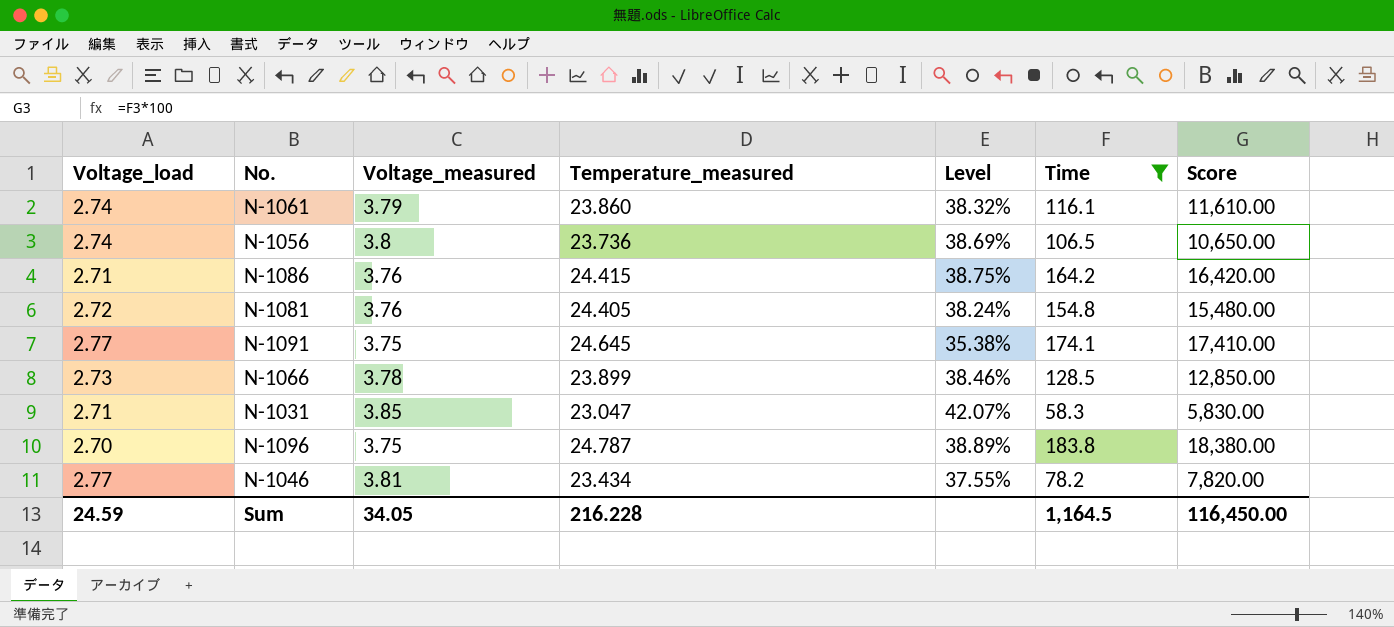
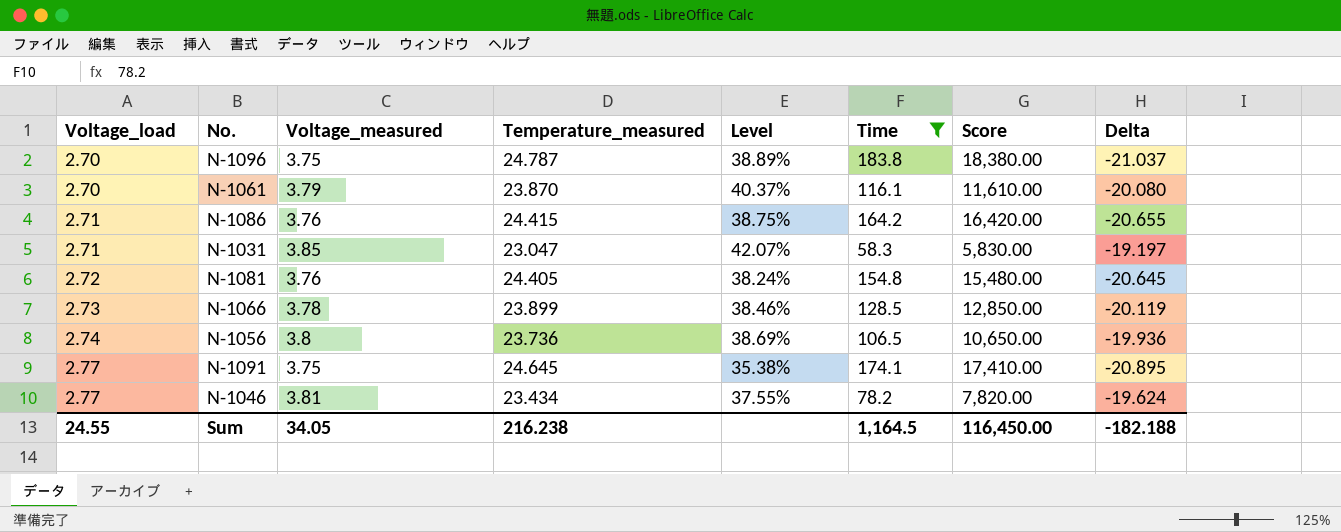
row order: none -> Voltage_load ascending
column Delta | formula: none -> [Voltage_measured] - [Temperature_measured]
N-1061 | Voltage_load: 2.74 -> 2.70
N-1061 | Temperature_measured: 23.860 -> 23.870
N-1061 | Level: 38.32% -> 40.37%
Sum | Voltage_load: 24.59 -> 24.55
Sum | Temperature_measured: 216.228 -> 216.238

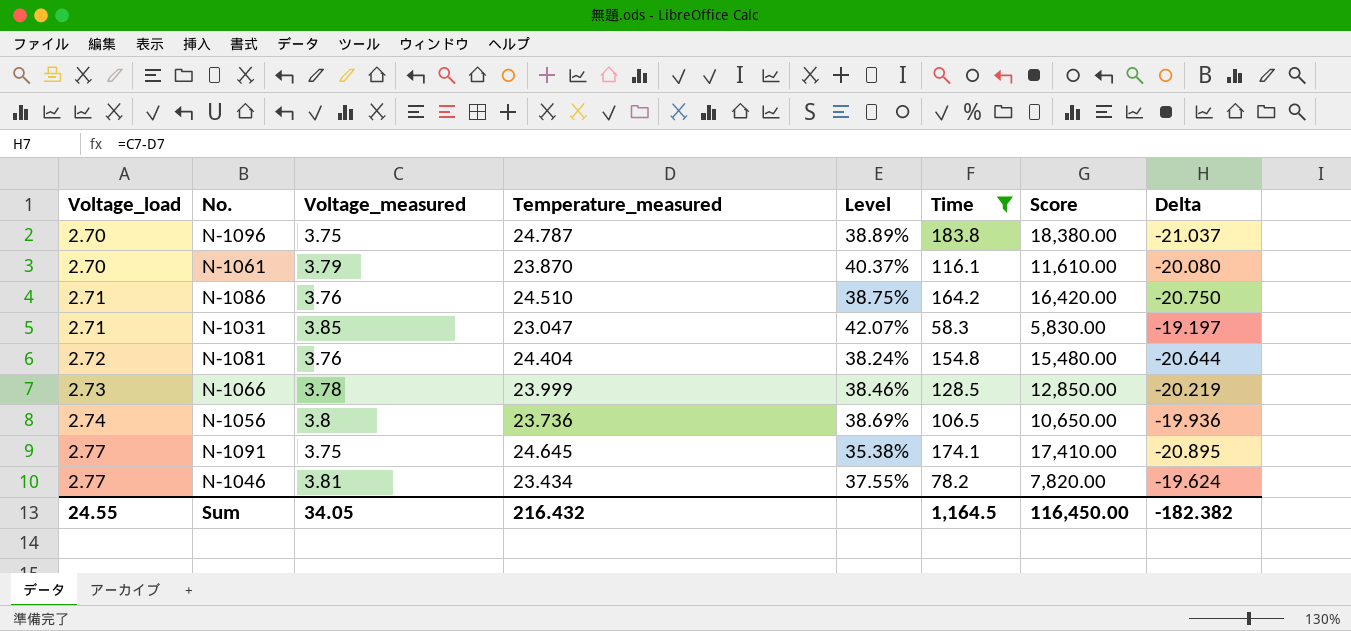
N-1086 | Temperature_measured: 24.415 -> 24.510
N-1086 | Delta: -20.655 -> -20.750
N-1081 | Temperature_measured: 24.405 -> 24.404
N-1081 | Delta: -20.645 -> -20.644
N-1066 | Temperature_measured: 23.899 -> 23.999
N-1066 | Delta: -20.119 -> -20.219
Sum | Temperature_measured: 216.238 -> 216.432
Sum | Delta: -182.188 -> -182.382

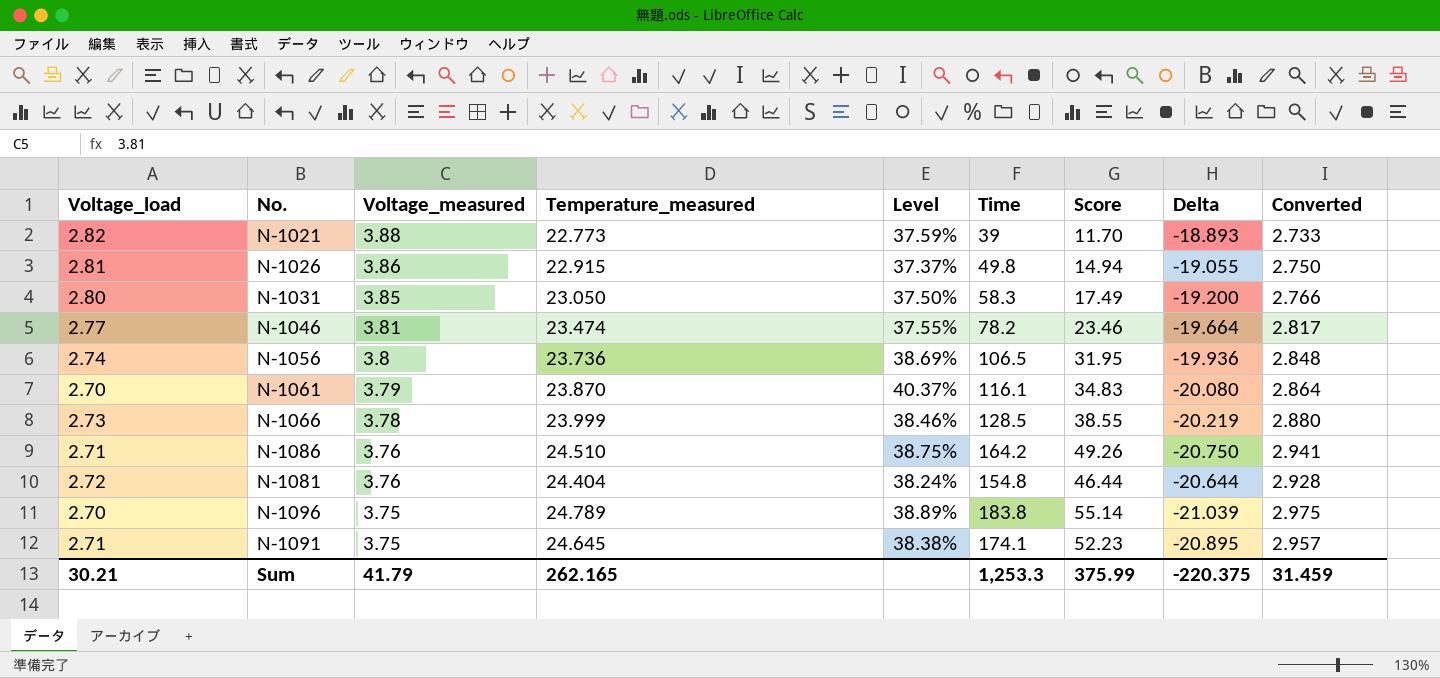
filter: Time >= 58.3 -> none
row order: Voltage_load ascending -> Voltage_measured descending
column Score | formula: [Time] * 100 -> [Time] * 0.3
column Converted | formula: none -> [Temperature_measured] * 0.12
N-1031 | Voltage_load: 2.71 -> 2.80
N-1031 | Temperature_measured: 23.047 -> 23.050
N-1031 | Level: 42.07% -> 37.50%
N-1031 | Delta: -19.197 -> -19.200
N-1046 | Temperature_measured: 23.434 -> 23.474
N-1046 | Delta: -19.624 -> -19.664
N-1096 | Temperature_measured: 24.787 -> 24.789
N-1096 | Delta: -21.037 -> -21.039
N-1091 | Voltage_load: 2.77 -> 2.71
N-1091 | Level: 35.38% -> 38.38%
Sum | Voltage_load: 24.55 -> 30.21
Sum | Voltage_measured: 34.05 -> 41.79
Sum | Temperature_measured: 216.432 -> 262.165
Sum | Time: 1,164.5 -> 1,253.3
Sum | Score: 116,450.00 -> 375.99
Sum | Delta: -182.382 -> -220.375

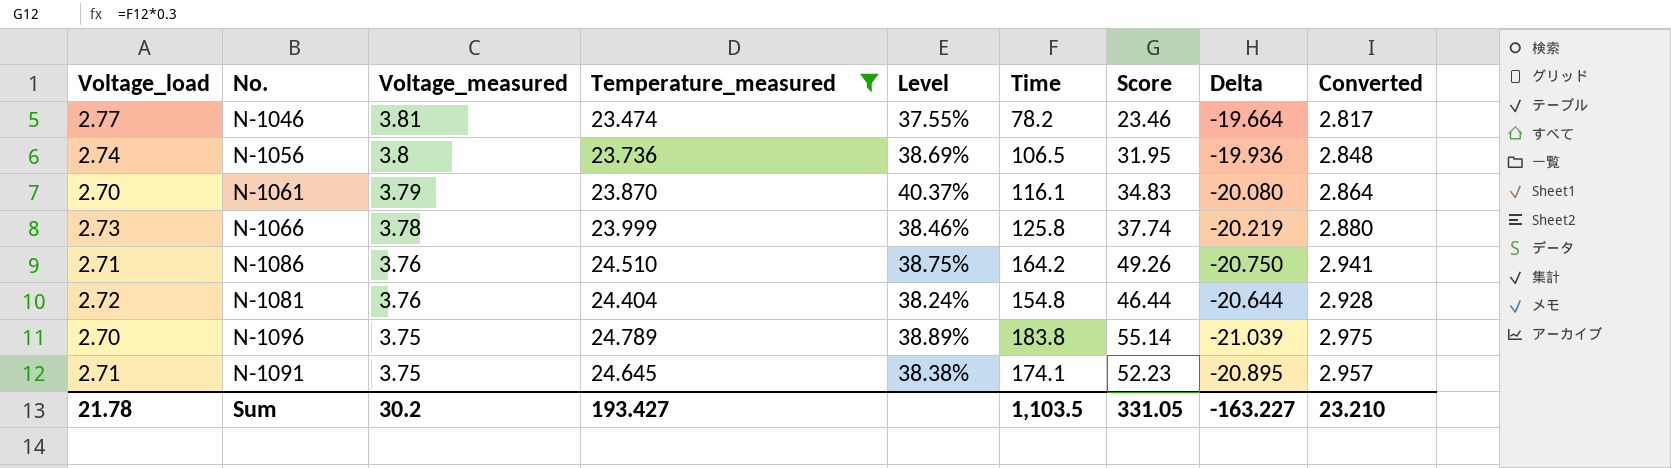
filter: none -> Temperature_measured >= 23.474
N-1066 | Time: 128.5 -> 125.8
N-1066 | Score: 38.55 -> 37.74
Sum | Voltage_load: 30.21 -> 21.78
Sum | Voltage_measured: 41.79 -> 30.2
Sum | Temperature_measured: 262.165 -> 193.427
Sum | Time: 1,253.3 -> 1,103.5
Sum | Score: 375.99 -> 331.05
Sum | Delta: -220.375 -> -163.227
Sum | Converted: 31.459 -> 23.210

